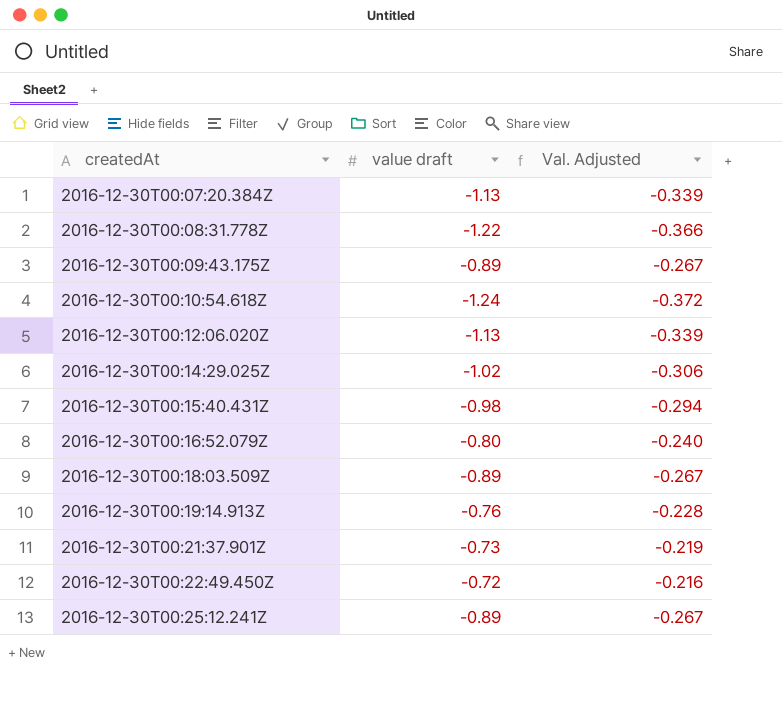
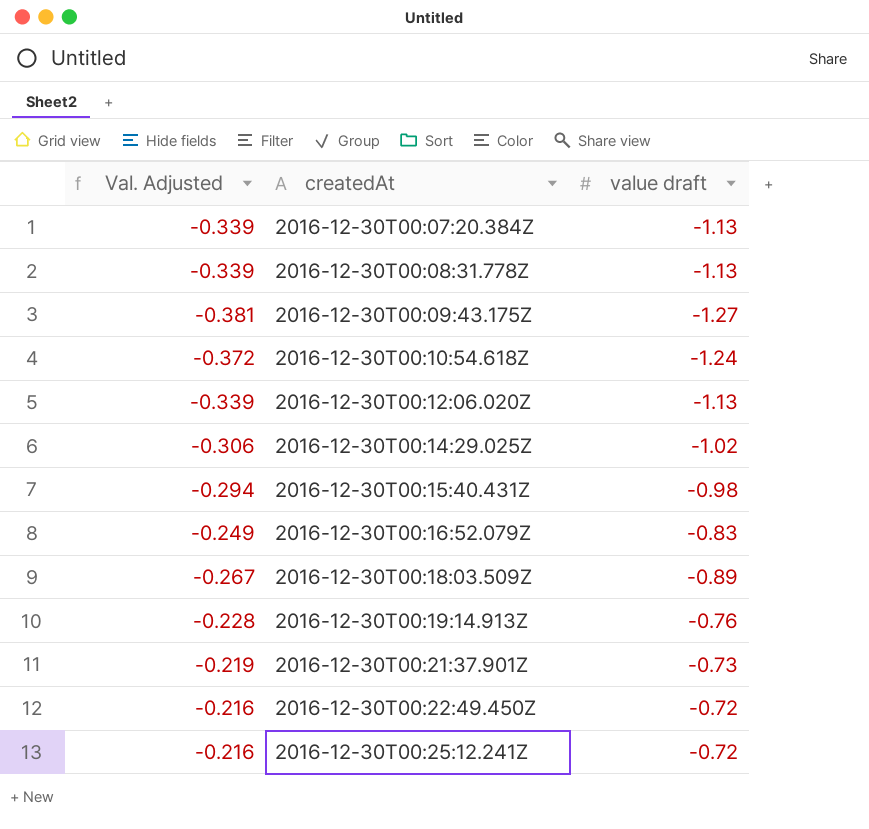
column Val. Adjusted | position: 3 -> 1
2016-12-30T00:08:31.778Z | Val. Adjusted: -0.366 -> -0.339
2016-12-30T00:08:31.778Z | value draft: -1.22 -> -1.13
2016-12-30T00:09:43.175Z | Val. Adjusted: -0.267 -> -0.381
2016-12-30T00:09:43.175Z | value draft: -0.89 -> -1.27
2016-12-30T00:16:52.079Z | Val. Adjusted: -0.240 -> -0.249
2016-12-30T00:16:52.079Z | value draft: -0.80 -> -0.83
2016-12-30T00:25:12.241Z | Val. Adjusted: -0.267 -> -0.216
2016-12-30T00:25:12.241Z | value draft: -0.89 -> -0.72

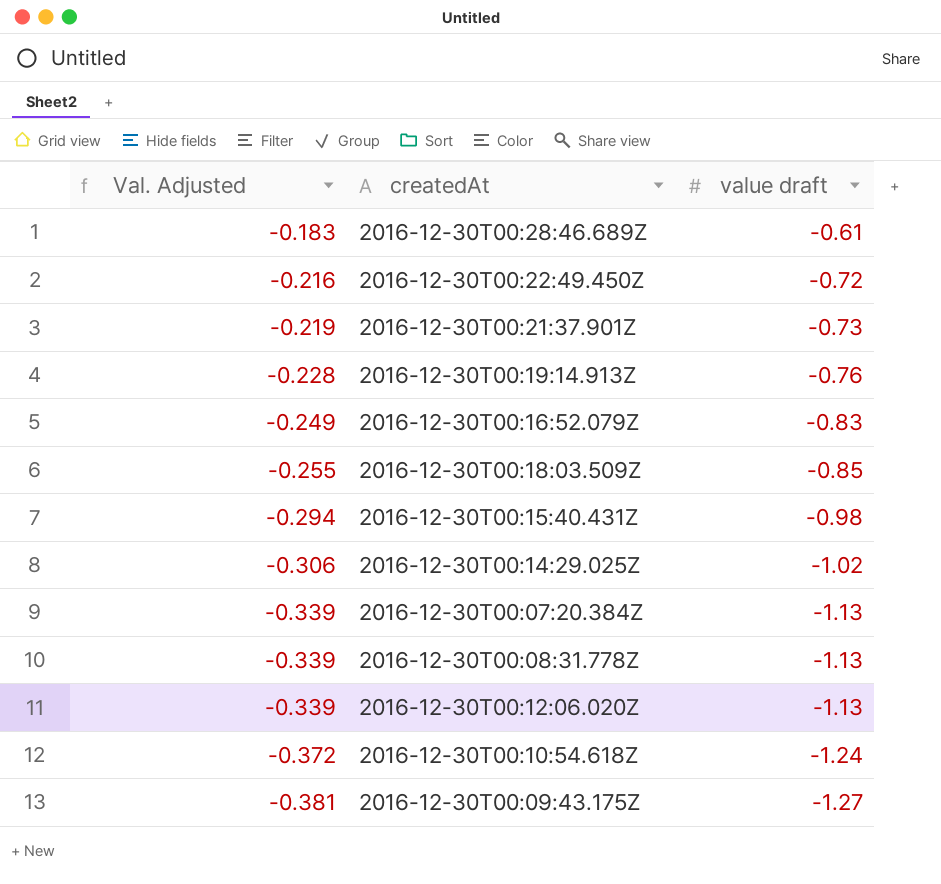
row order: createdAt ascending -> Val. Adjusted descending
row 2016-12-30T00:25:12.241Z: -0.216 | -0.72 -> none
row 2016-12-30T00:28:46.689Z: none -> -0.183 | -0.61
2016-12-30T00:18:03.509Z | Val. Adjusted: -0.267 -> -0.255
2016-12-30T00:18:03.509Z | value draft: -0.89 -> -0.85

